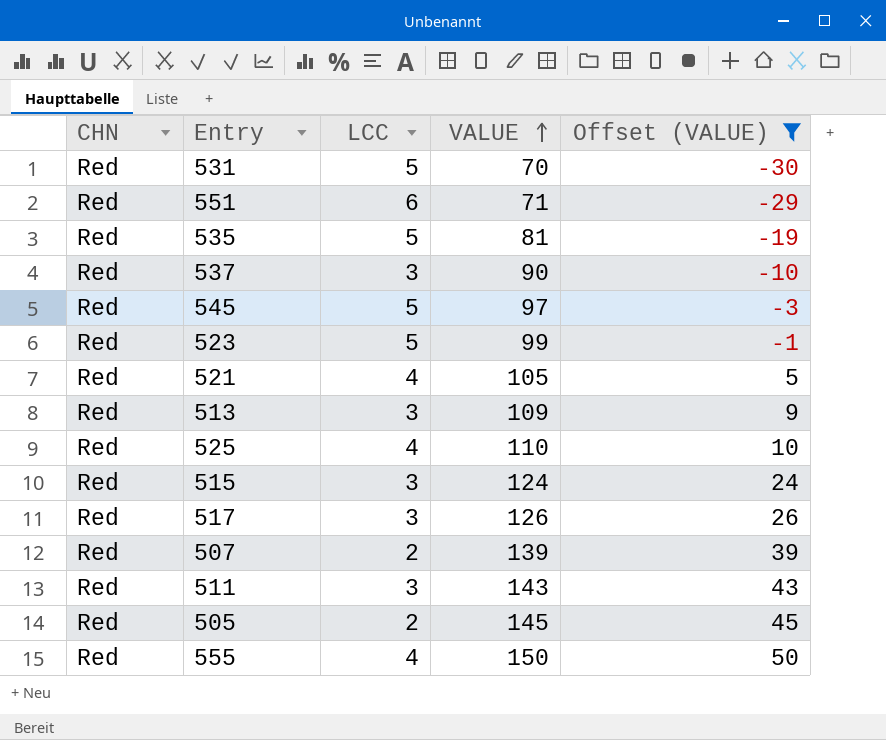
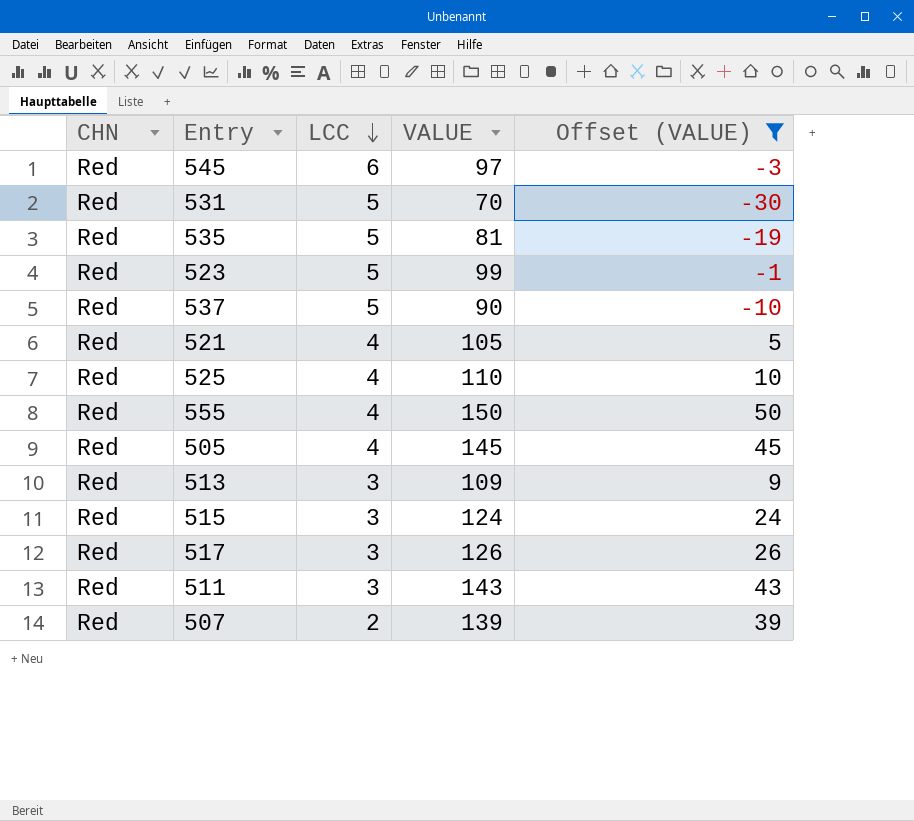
row order: VALUE ascending -> LCC descending
row 551: Red | 6 | 71 | -29 -> none
545 | LCC: 5 -> 6
537 | LCC: 3 -> 5
505 | LCC: 2 -> 4

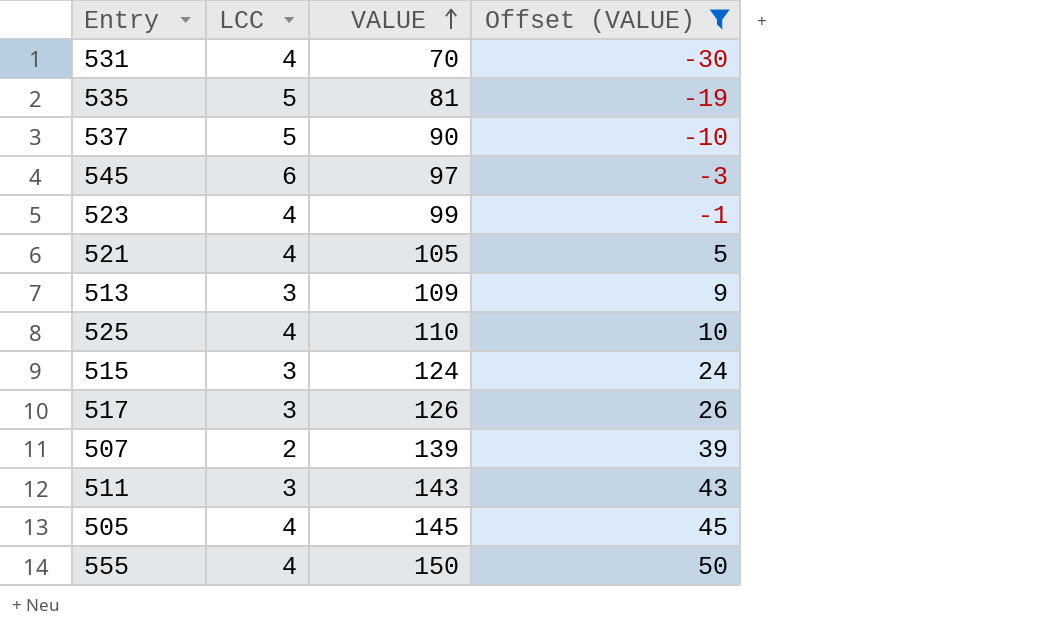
row order: LCC descending -> VALUE ascending
column CHN | position: 1 -> none
531 | LCC: 5 -> 4
523 | LCC: 5 -> 4

